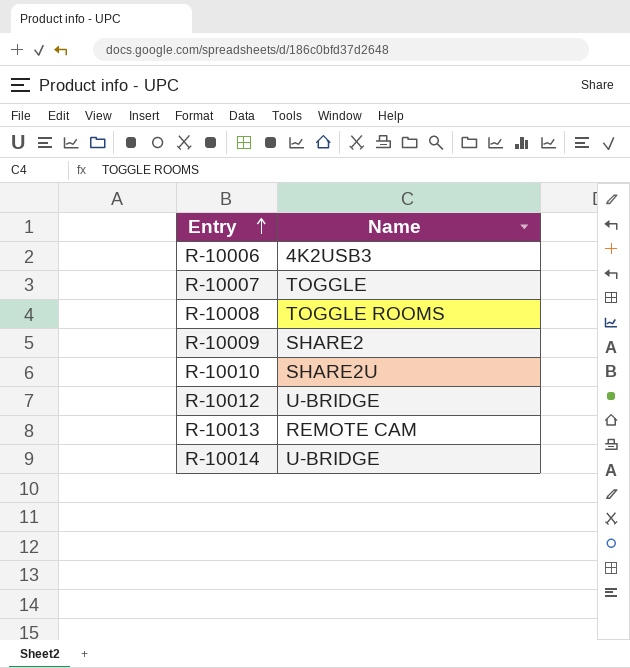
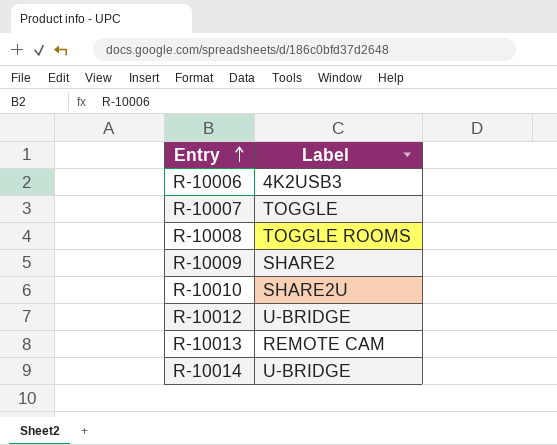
column name: Name -> Label

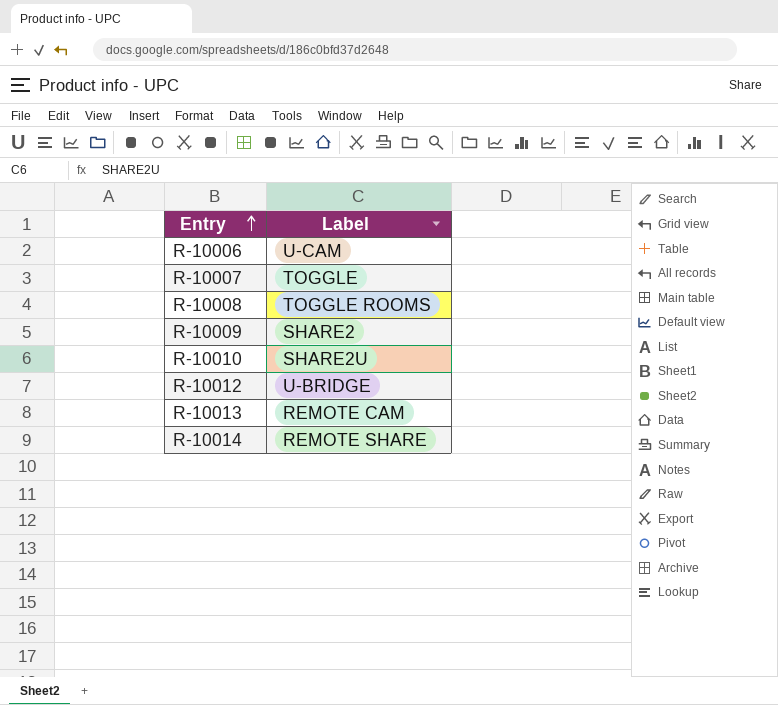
R-10006 | Label: 4K2USB3 -> U-CAM
R-10014 | Label: U-BRIDGE -> REMOTE SHARE

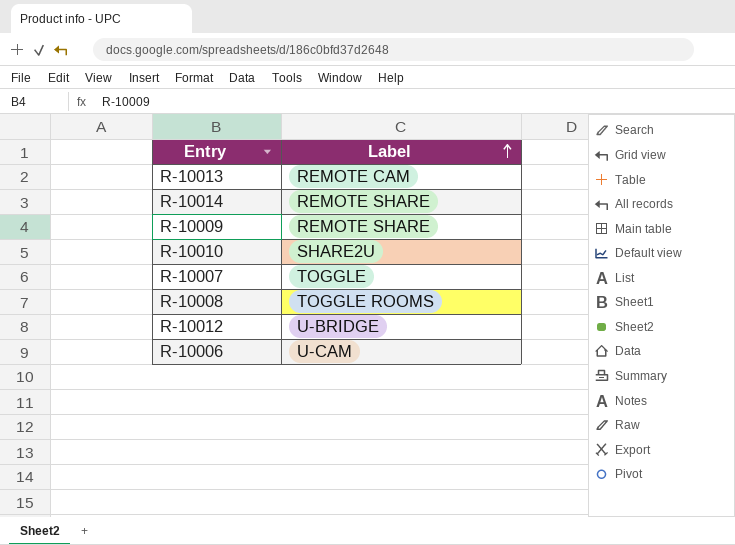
row order: Entry ascending -> Label ascending
R-10009 | Label: SHARE2 -> REMOTE SHARE

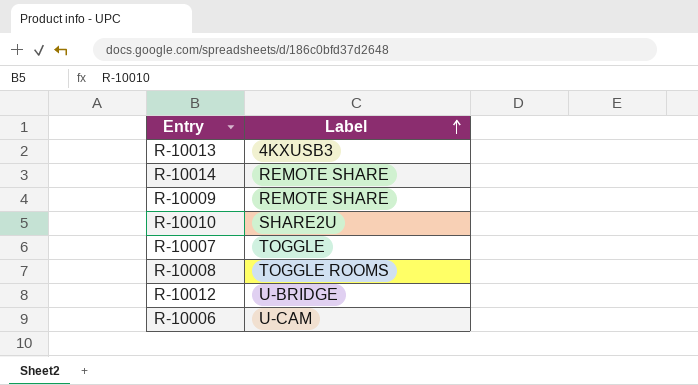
R-10013 | Label: REMOTE CAM -> 4KXUSB3

